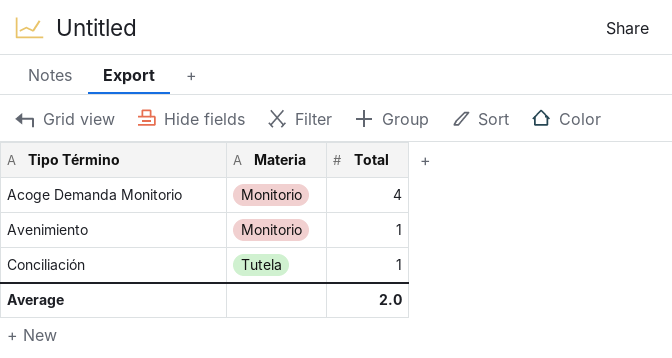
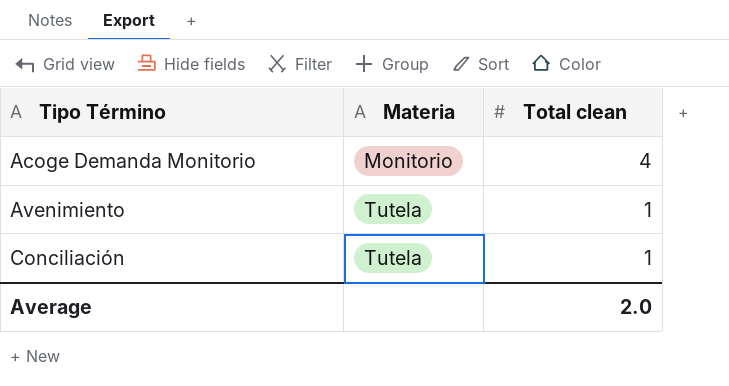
column name: Total -> Total clean
Avenimiento | Materia: Monitorio -> Tutela

